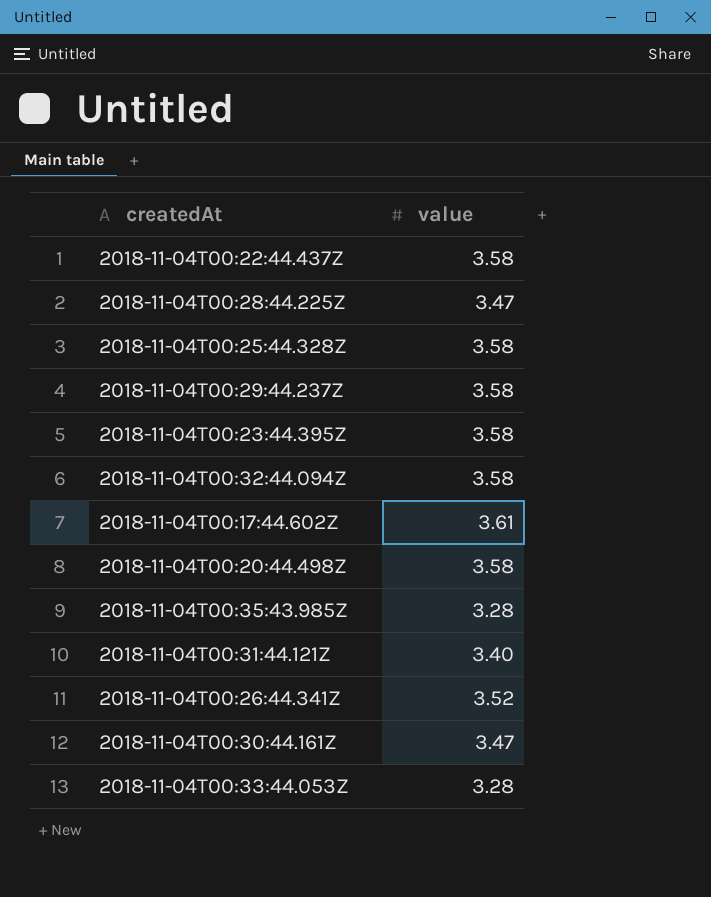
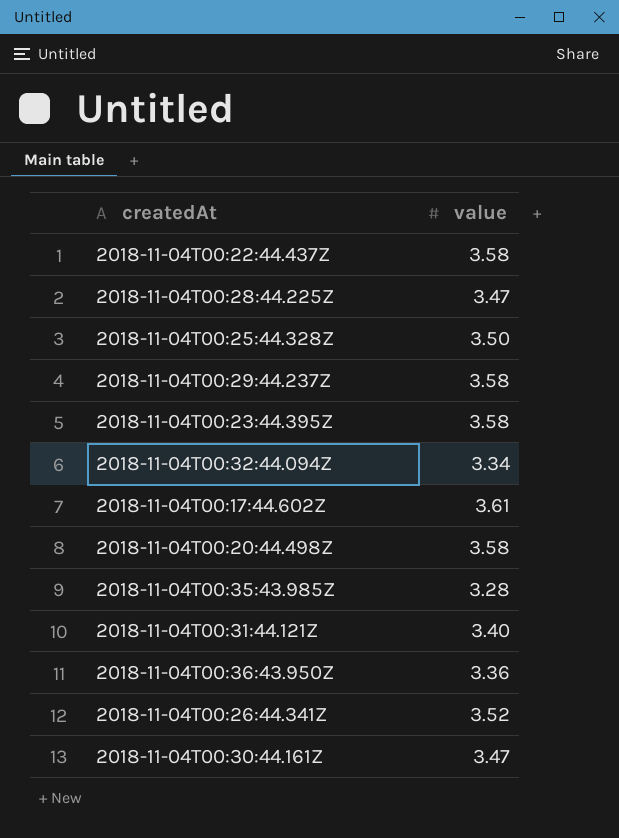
row 2018-11-04T00:33:44.053Z: 3.28 -> none
2018-11-04T00:25:44.328Z | value: 3.58 -> 3.50
2018-11-04T00:32:44.094Z | value: 3.58 -> 3.34
row 2018-11-04T00:36:43.950Z: none -> 3.36

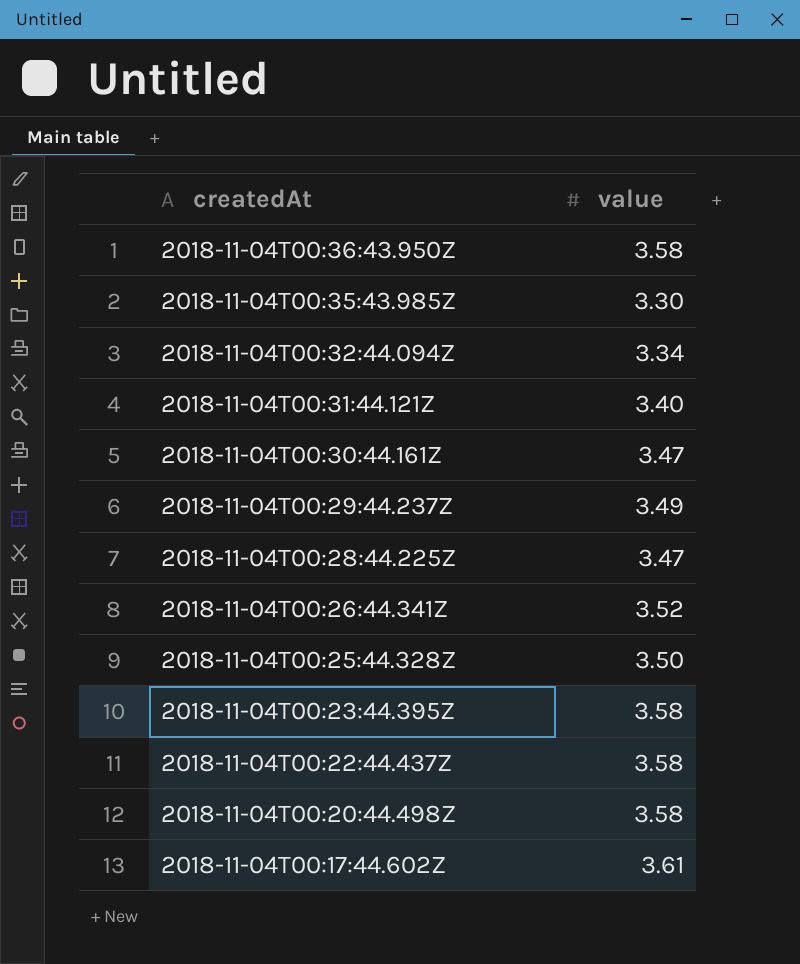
row order: none -> createdAt descending
2018-11-04T00:36:43.950Z | value: 3.36 -> 3.58
2018-11-04T00:35:43.985Z | value: 3.28 -> 3.30
2018-11-04T00:29:44.237Z | value: 3.58 -> 3.49

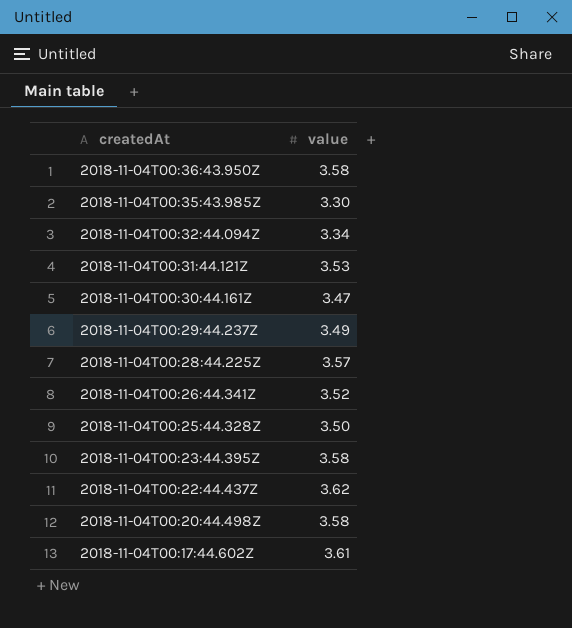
2018-11-04T00:31:44.121Z | value: 3.40 -> 3.53
2018-11-04T00:28:44.225Z | value: 3.47 -> 3.57
2018-11-04T00:22:44.437Z | value: 3.58 -> 3.62

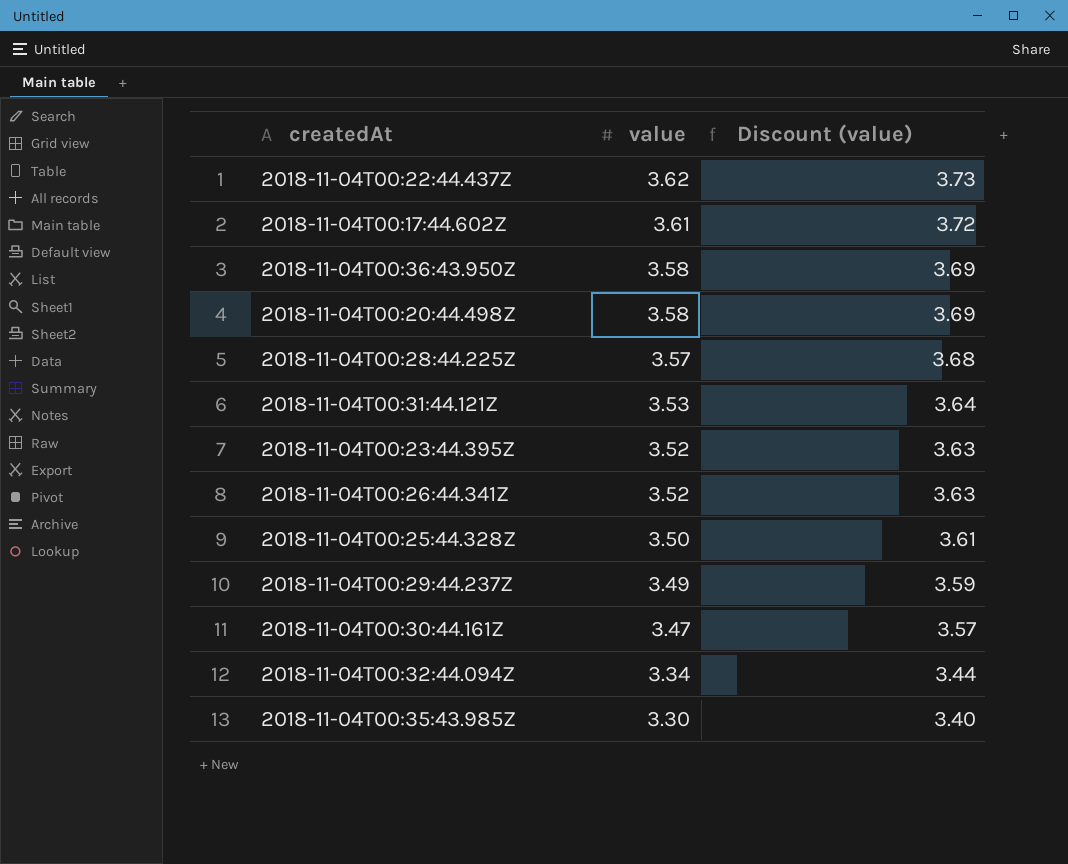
row order: createdAt descending -> value descending
column Discount (value) | formula: none -> [value] * 1.03
2018-11-04T00:23:44.395Z | value: 3.58 -> 3.52

